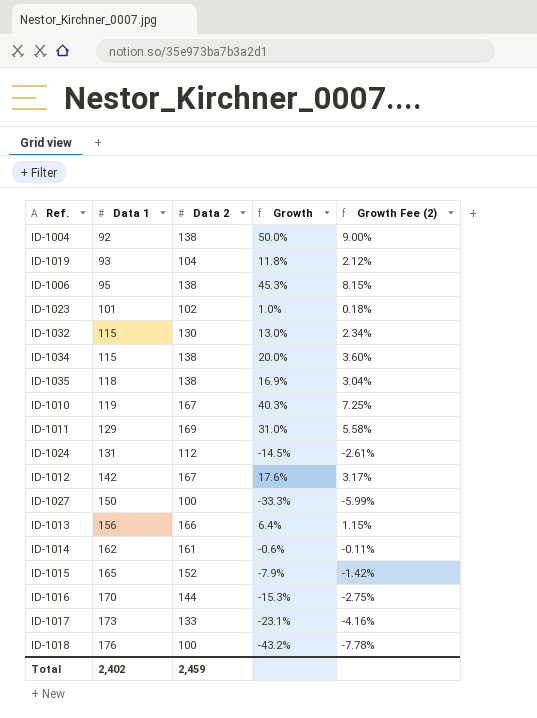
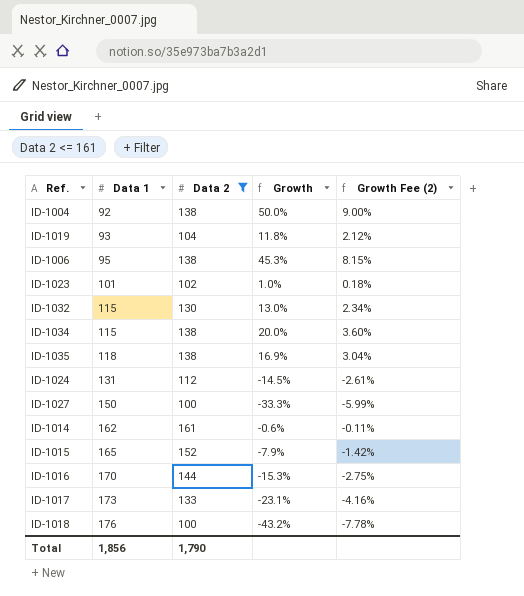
filter: none -> Data 2 <= 161
Total | Data 1: 2,402 -> 1,856
Total | Data 2: 2,459 -> 1,790

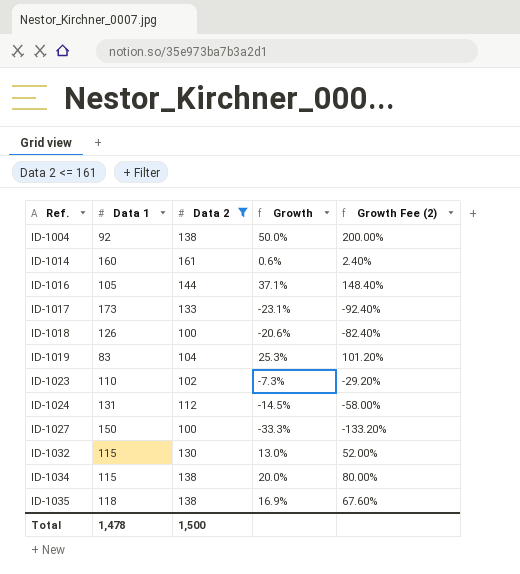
row order: Data 1 ascending -> Ref. ascending
column Growth Fee (2) | formula: [Growth] * 0.18 -> [Growth] * 4
row ID-1006: 95 | 138 | 45.3% | 8.15% -> none
row ID-1015: 165 | 152 | -7.9% | -1.42% -> none
ID-1014 | Data 1: 162 -> 160
ID-1014 | Growth: -0.6% -> 0.6%
ID-1016 | Data 1: 170 -> 105
ID-1016 | Growth: -15.3% -> 37.1%
ID-1018 | Data 1: 176 -> 126
ID-1018 | Growth: -43.2% -> -20.6%
ID-1019 | Data 1: 93 -> 83
ID-1019 | Growth: 11.8% -> 25.3%
ID-1023 | Data 1: 101 -> 110
ID-1023 | Growth: 1.0% -> -7.3%
Total | Data 1: 1,856 -> 1,478
Total | Data 2: 1,790 -> 1,500

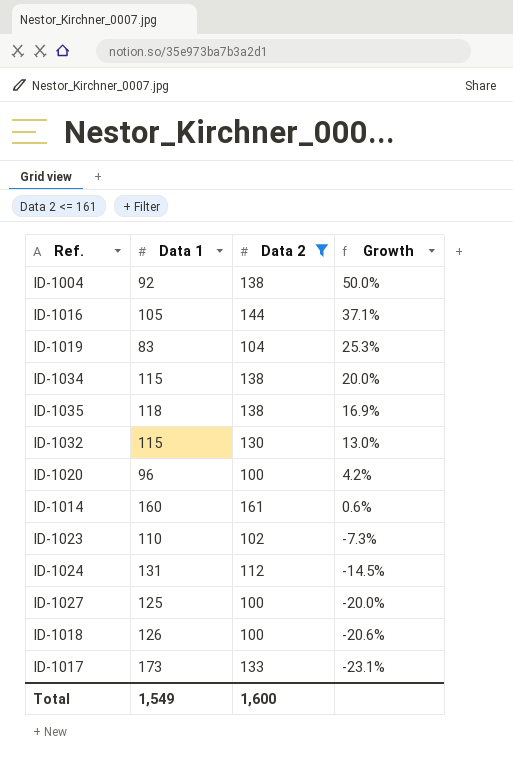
row order: Ref. ascending -> Growth descending
column Growth Fee (2) | formula: [Growth] * 4 -> none
row ID-1020: none -> 96 | 100 | 4.2%
ID-1027 | Data 1: 150 -> 125
ID-1027 | Growth: -33.3% -> -20.0%
Total | Data 1: 1,478 -> 1,549
Total | Data 2: 1,500 -> 1,600

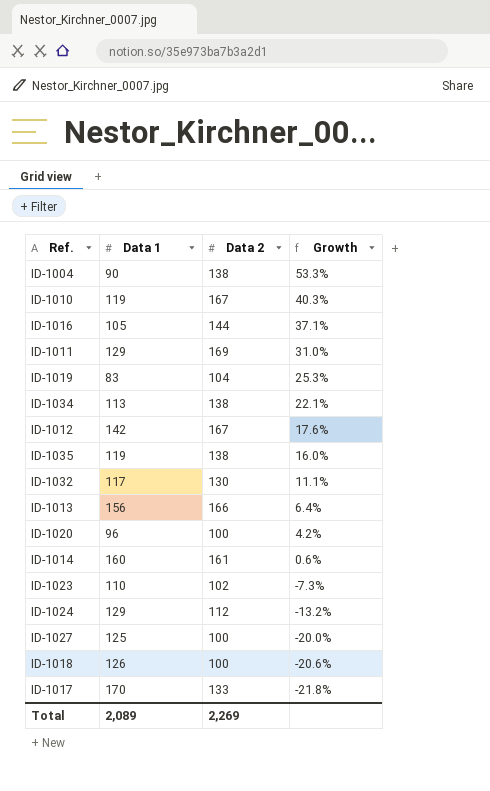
filter: Data 2 <= 161 -> none
ID-1004 | Data 1: 92 -> 90
ID-1004 | Growth: 50.0% -> 53.3%
ID-1034 | Data 1: 115 -> 113
ID-1034 | Growth: 20.0% -> 22.1%
ID-1035 | Data 1: 118 -> 119
ID-1035 | Growth: 16.9% -> 16.0%
ID-1032 | Data 1: 115 -> 117
ID-1032 | Growth: 13.0% -> 11.1%
ID-1024 | Data 1: 131 -> 129
ID-1024 | Growth: -14.5% -> -13.2%
ID-1017 | Data 1: 173 -> 170
ID-1017 | Growth: -23.1% -> -21.8%
Total | Data 1: 1,549 -> 2,089
Total | Data 2: 1,600 -> 2,269

